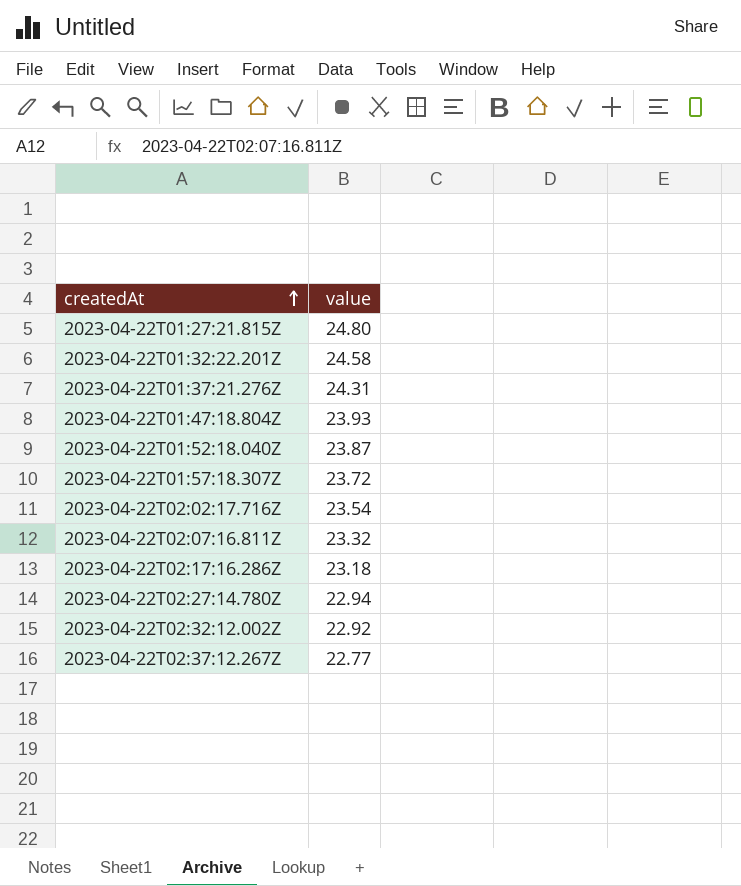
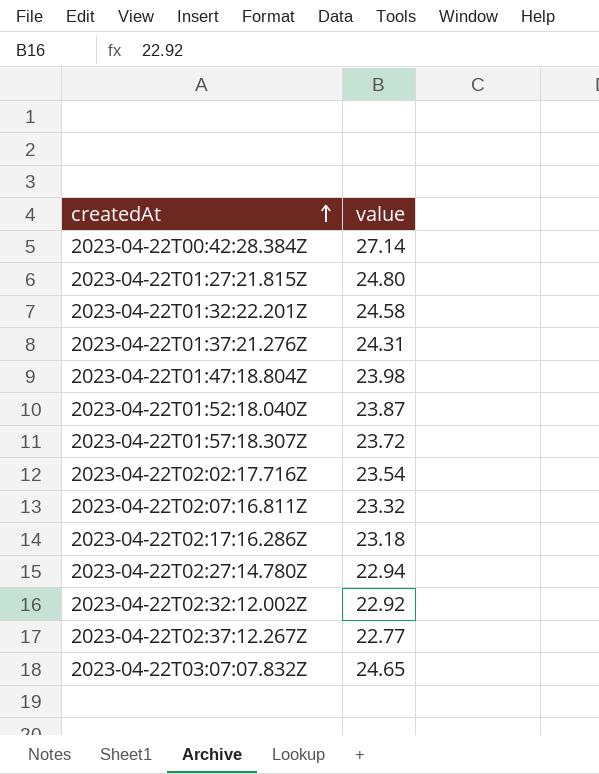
row 2023-04-22T00:42:28.384Z: none -> 27.14
2023-04-22T01:47:18.804Z | value: 23.93 -> 23.98
row 2023-04-22T03:07:07.832Z: none -> 24.65

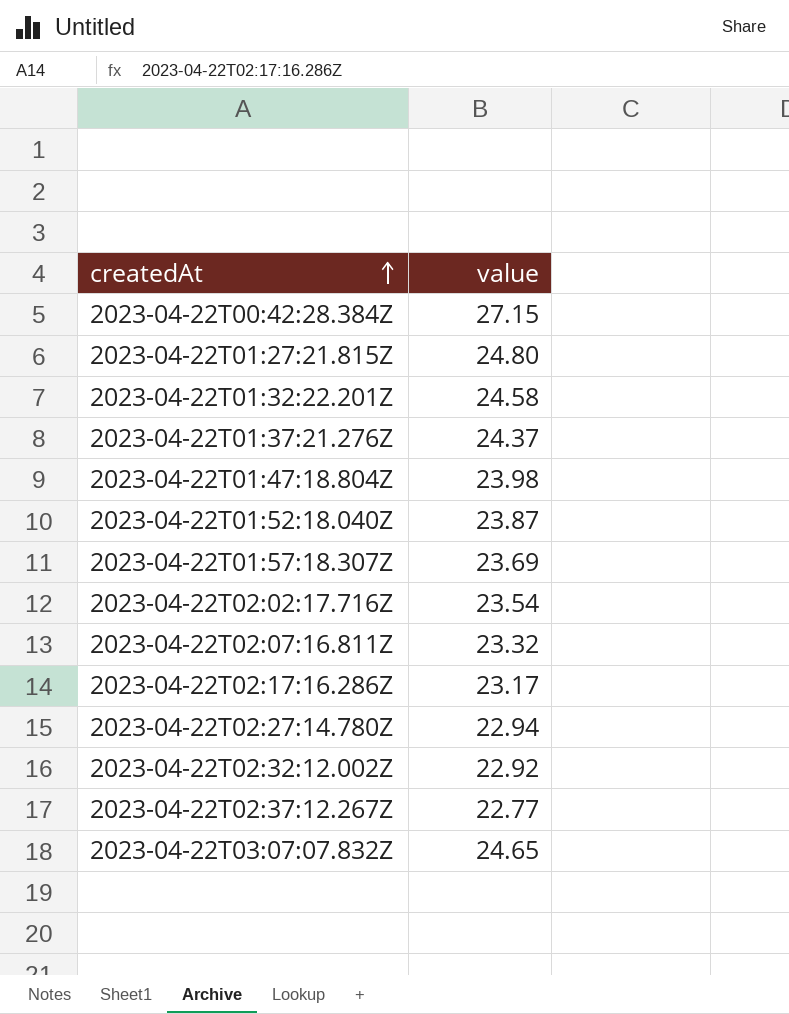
2023-04-22T00:42:28.384Z | value: 27.14 -> 27.15
2023-04-22T01:37:21.276Z | value: 24.31 -> 24.37
2023-04-22T01:57:18.307Z | value: 23.72 -> 23.69
2023-04-22T02:17:16.286Z | value: 23.18 -> 23.17

